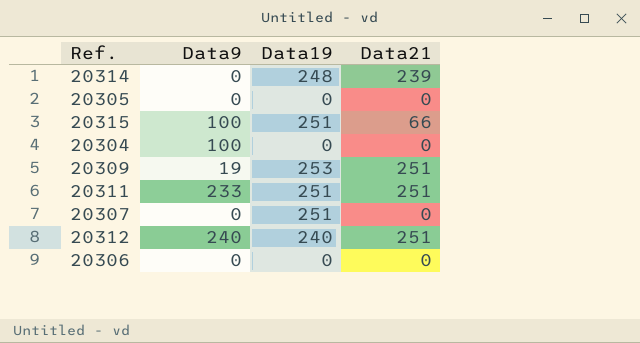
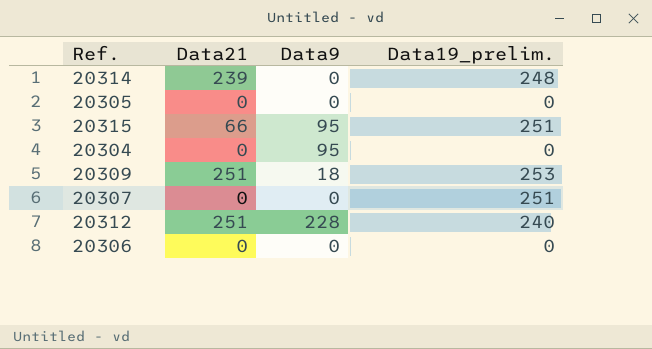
column Data21 | position: 4 -> 2
column name: Data19 -> Data19_prelim.
row 20311: 233 | 251 | 251 -> none
20315 | Data9: 100 -> 95
20304 | Data9: 100 -> 95
20309 | Data9: 19 -> 18
20312 | Data9: 240 -> 228

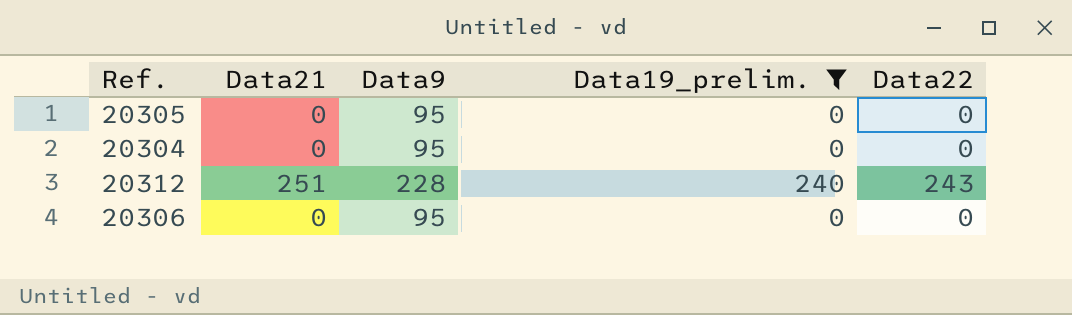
filter: none -> Data19_prelim. <= 240
column Data22 | position: none -> 5
20305 | Data9: 0 -> 95
20306 | Data9: 0 -> 95

